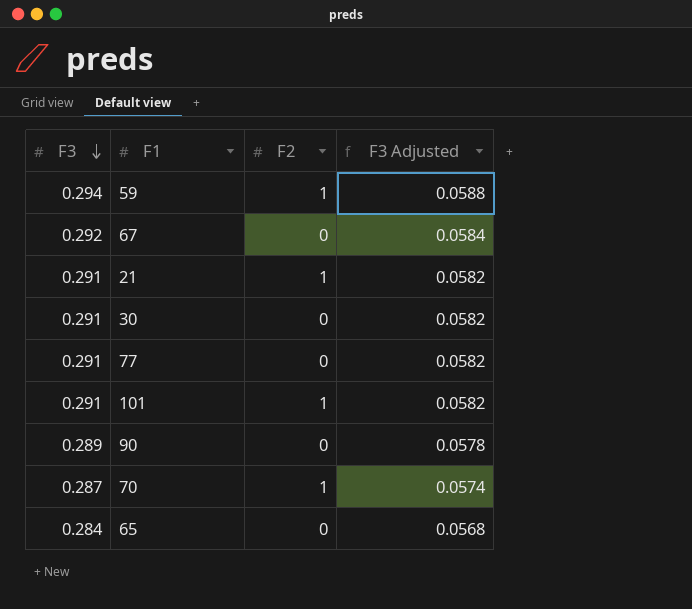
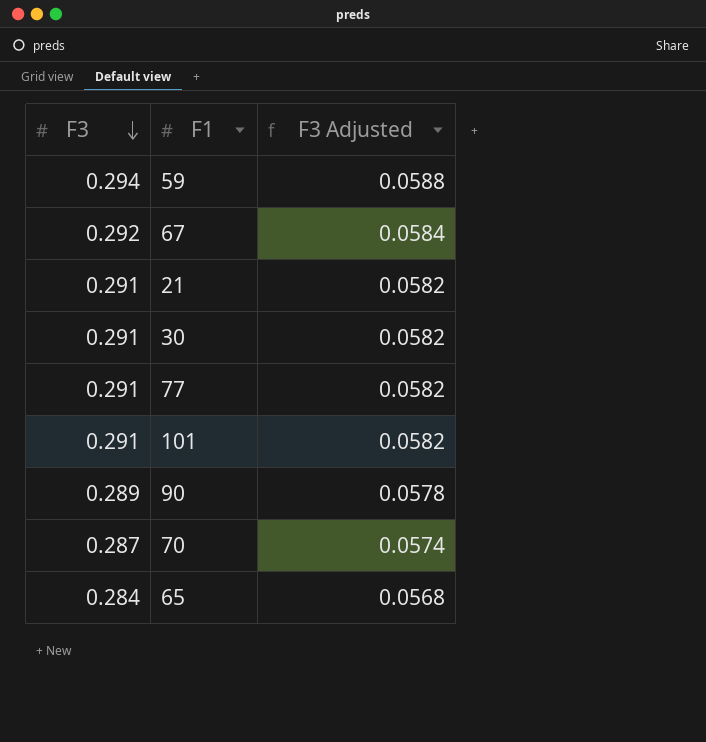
column F2 | position: 3 -> none

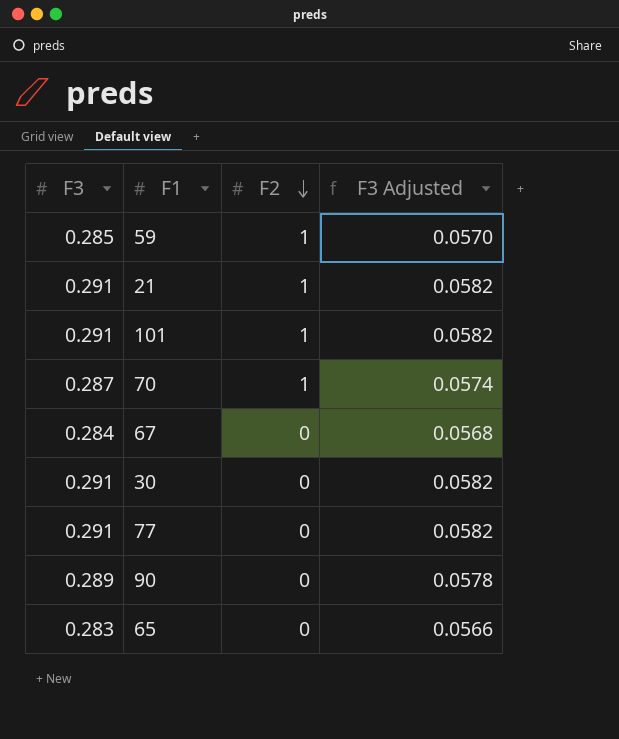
row order: F3 descending -> F2 descending
column F2 | position: none -> 3
59 | F3: 0.294 -> 0.285
59 | F3 Adjusted: 0.0588 -> 0.0570
67 | F3: 0.292 -> 0.284
67 | F3 Adjusted: 0.0584 -> 0.0568
65 | F3: 0.284 -> 0.283
65 | F3 Adjusted: 0.0568 -> 0.0566

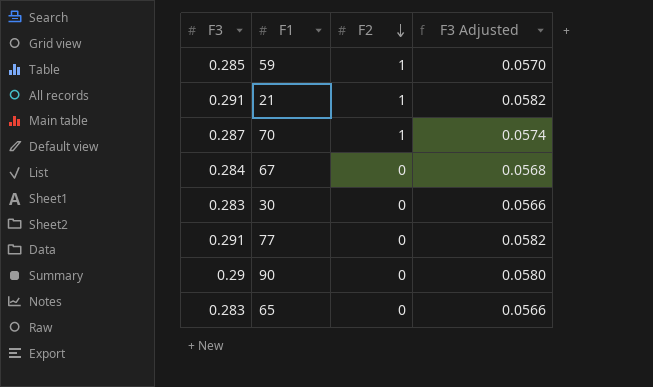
row 101: 0.291 | 1 | 0.0582 -> none
30 | F3: 0.291 -> 0.283
30 | F3 Adjusted: 0.0582 -> 0.0566
90 | F3: 0.289 -> 0.29
90 | F3 Adjusted: 0.0578 -> 0.0580

